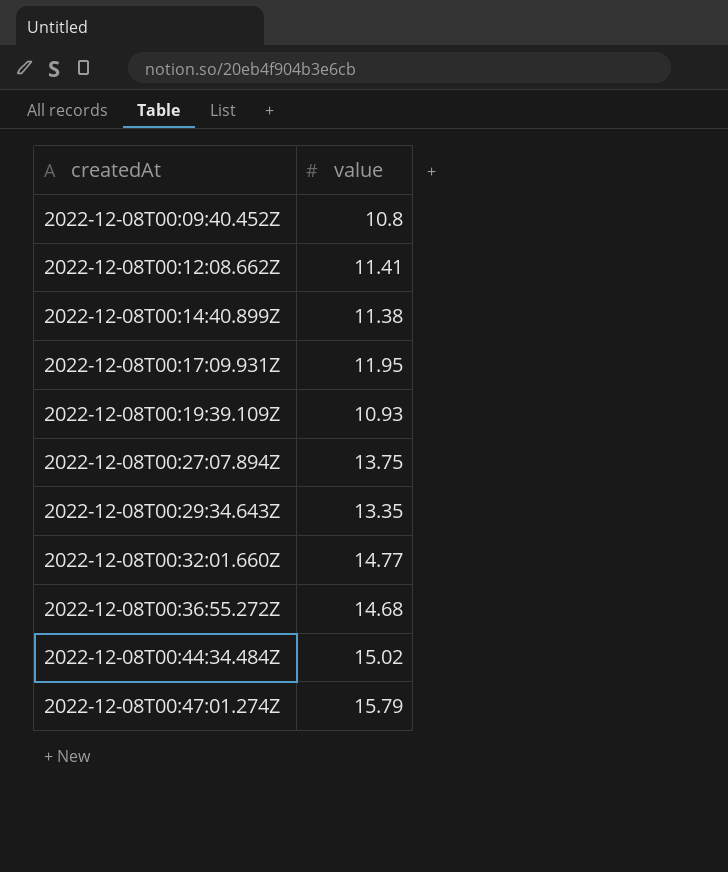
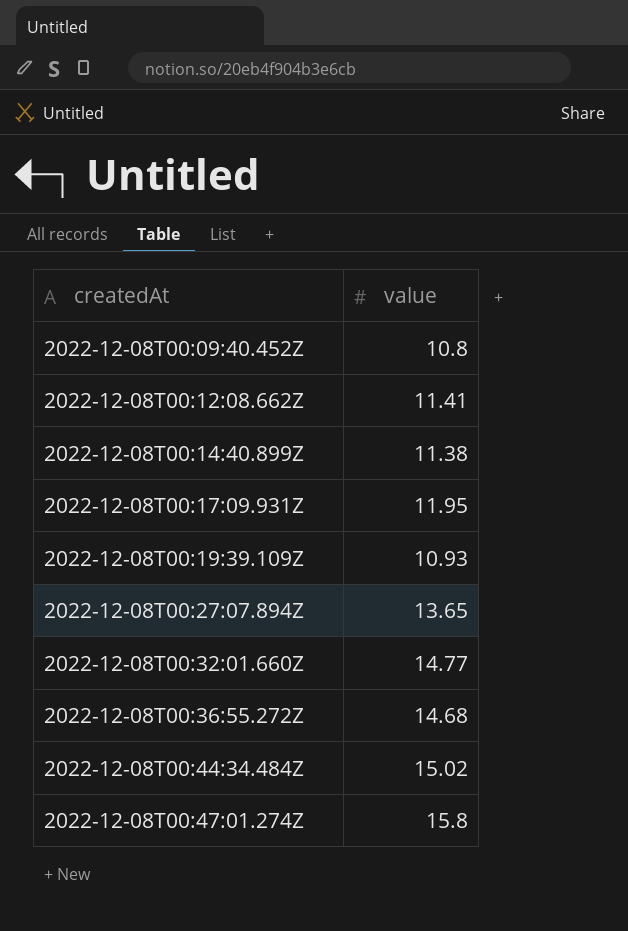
row 2022-12-08T00:29:34.643Z: 13.35 -> none
2022-12-08T00:27:07.894Z | value: 13.75 -> 13.65
2022-12-08T00:47:01.274Z | value: 15.79 -> 15.8

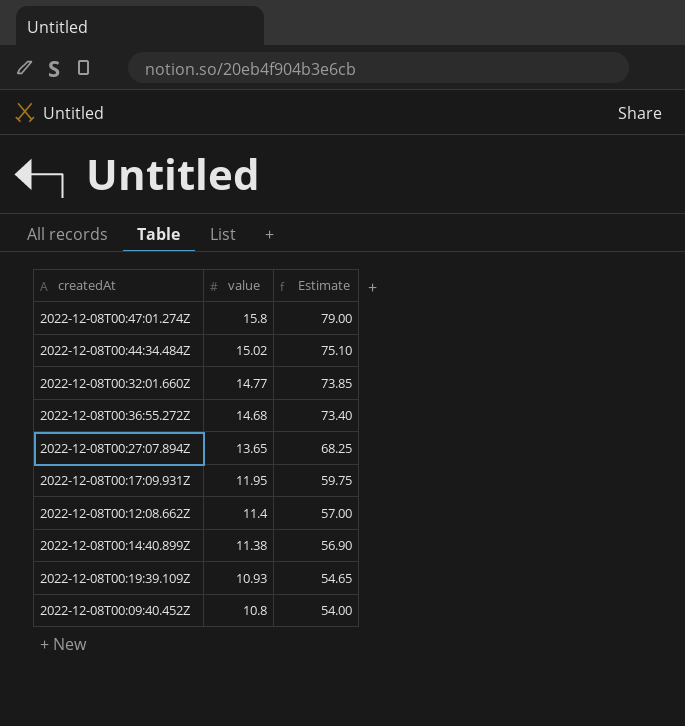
row order: createdAt ascending -> value descending
column Estimate | formula: none -> [value] * 5
2022-12-08T00:12:08.662Z | value: 11.41 -> 11.4

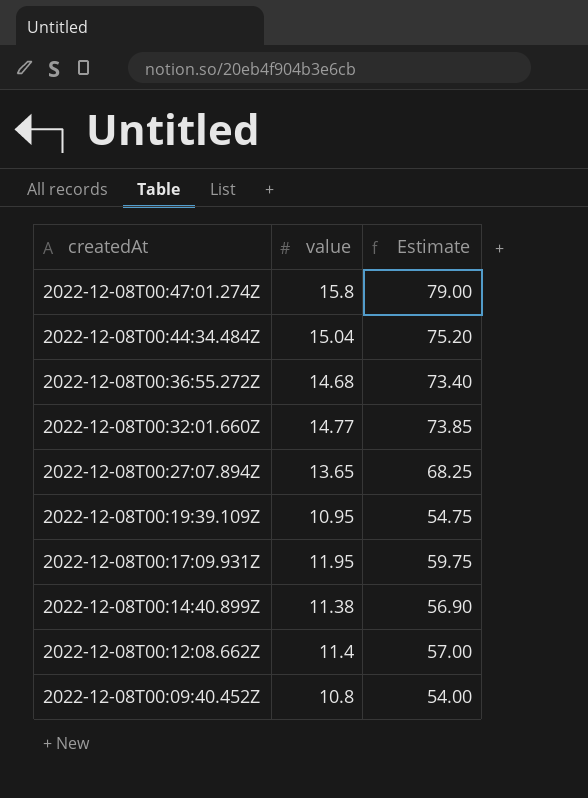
row order: value descending -> createdAt descending
2022-12-08T00:44:34.484Z | value: 15.02 -> 15.04
2022-12-08T00:44:34.484Z | Estimate: 75.10 -> 75.20
2022-12-08T00:19:39.109Z | value: 10.93 -> 10.95
2022-12-08T00:19:39.109Z | Estimate: 54.65 -> 54.75

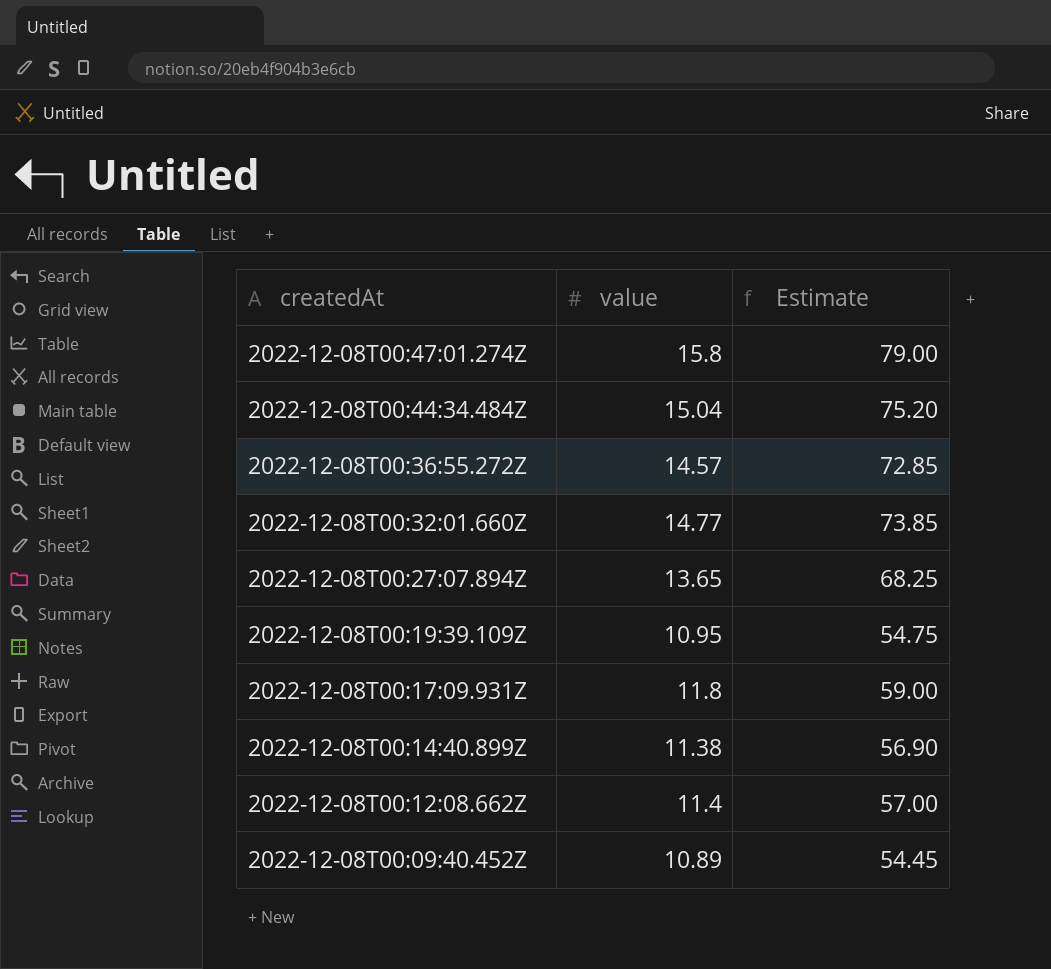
2022-12-08T00:36:55.272Z | value: 14.68 -> 14.57
2022-12-08T00:36:55.272Z | Estimate: 73.40 -> 72.85
2022-12-08T00:17:09.931Z | value: 11.95 -> 11.8
2022-12-08T00:17:09.931Z | Estimate: 59.75 -> 59.00
2022-12-08T00:09:40.452Z | value: 10.8 -> 10.89
2022-12-08T00:09:40.452Z | Estimate: 54.00 -> 54.45

